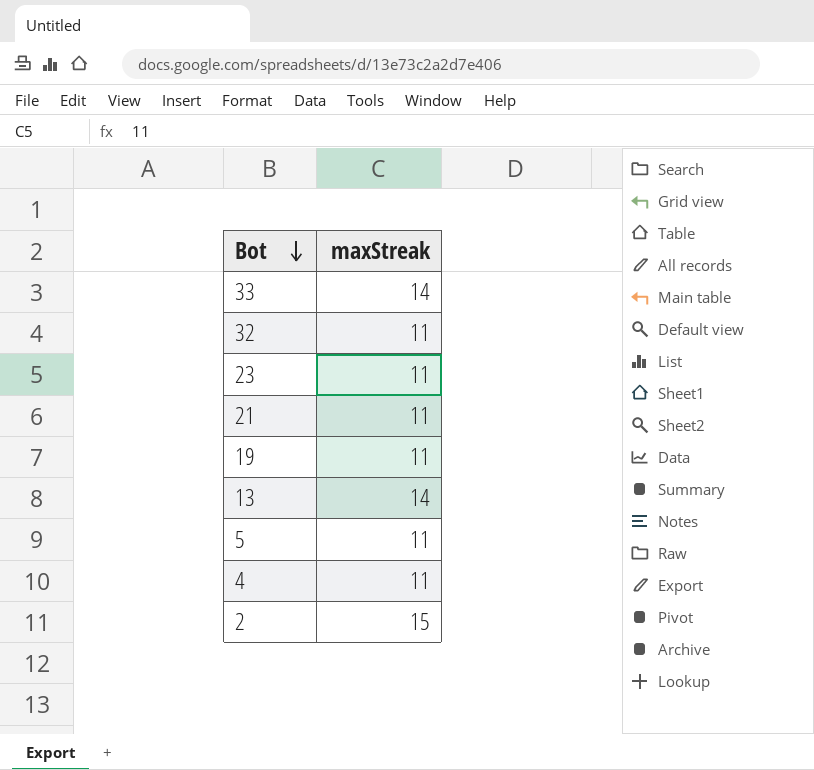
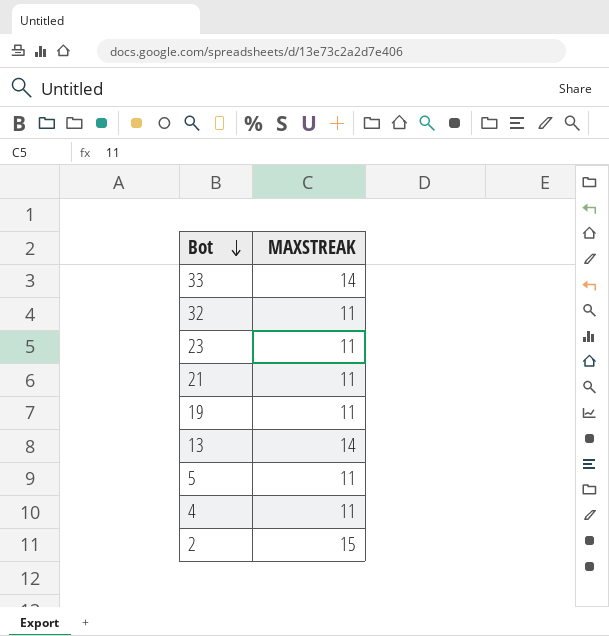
column name: maxStreak -> MAXSTREAK

